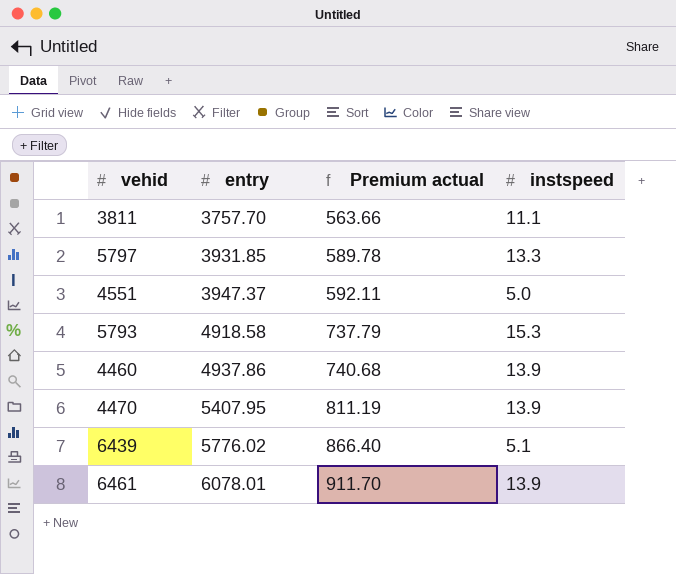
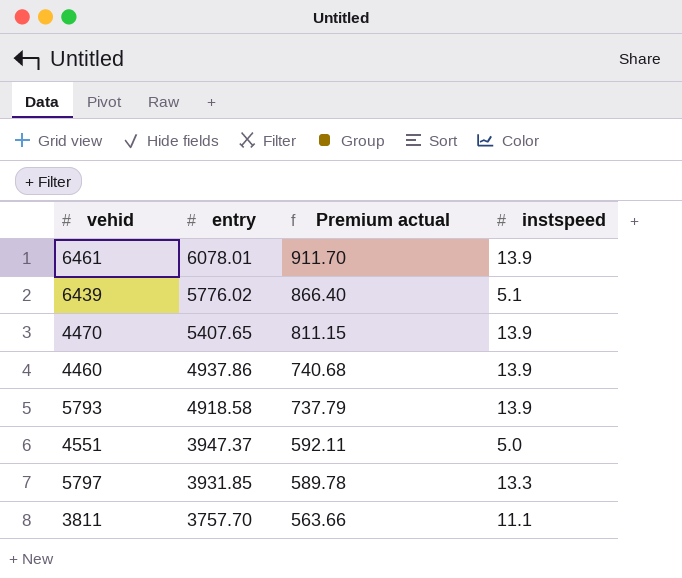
row order: entry ascending -> entry descending
4470 | entry: 5407.95 -> 5407.65
4470 | Premium actual: 811.19 -> 811.15
5793 | instspeed: 15.3 -> 13.9

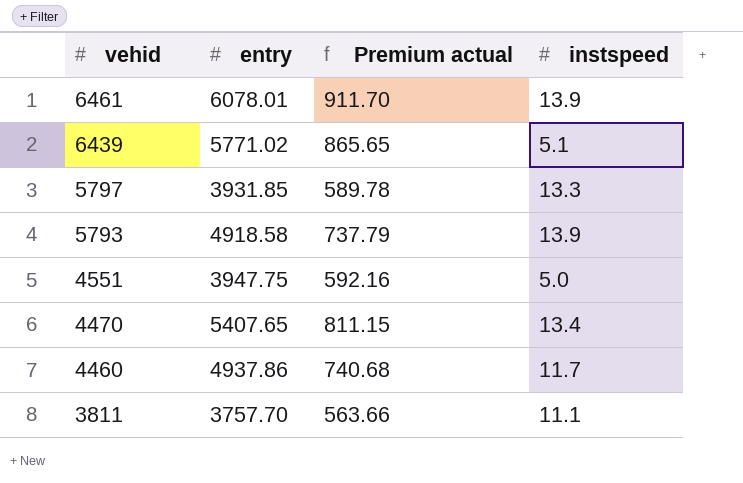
row order: entry descending -> vehid descending
6439 | entry: 5776.02 -> 5771.02
6439 | Premium actual: 866.40 -> 865.65
4551 | entry: 3947.37 -> 3947.75
4551 | Premium actual: 592.11 -> 592.16
4470 | instspeed: 13.9 -> 13.4
4460 | instspeed: 13.9 -> 11.7

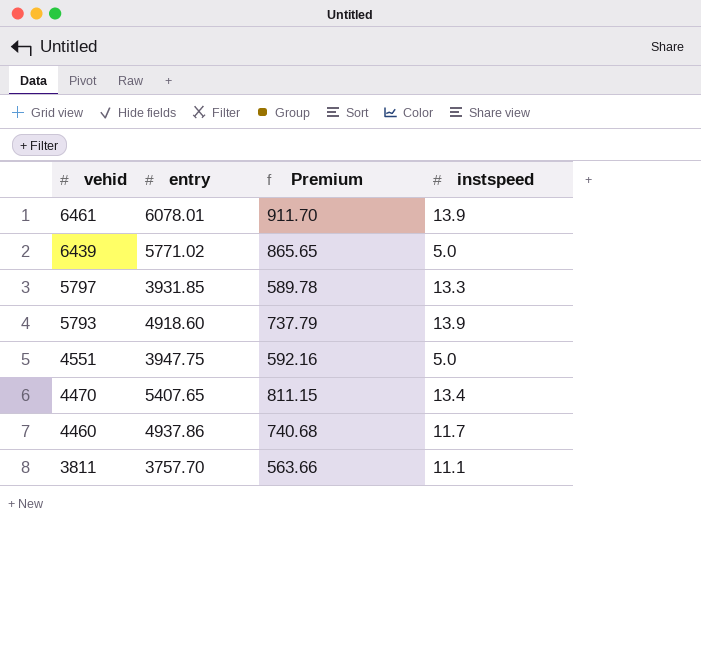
column name: Premium actual -> Premium
6439 | instspeed: 5.1 -> 5.0
5793 | entry: 4918.58 -> 4918.60

